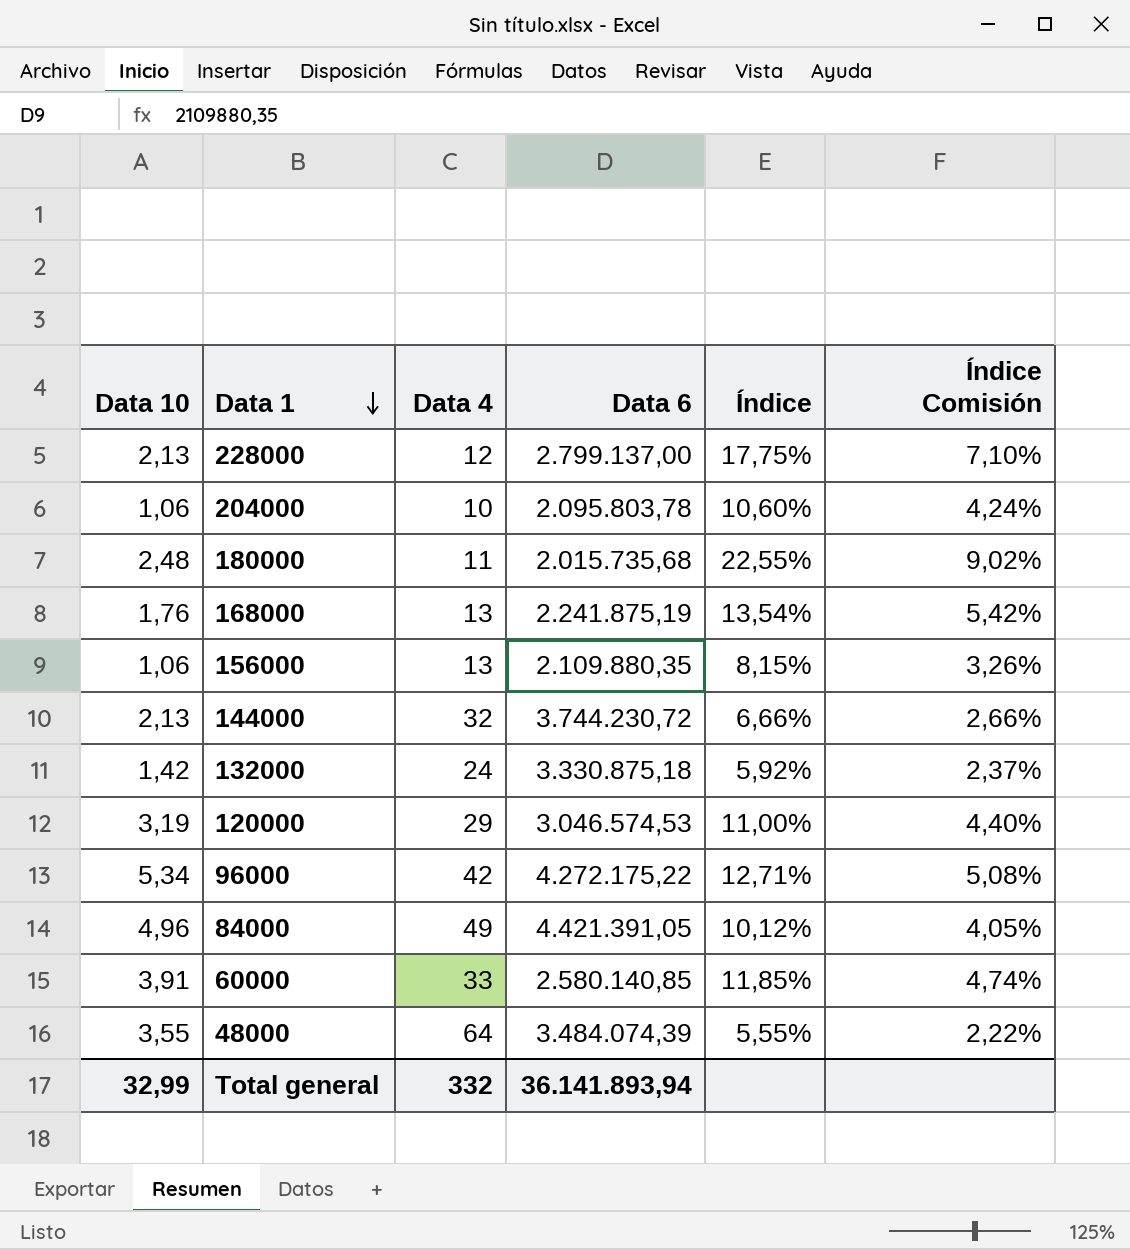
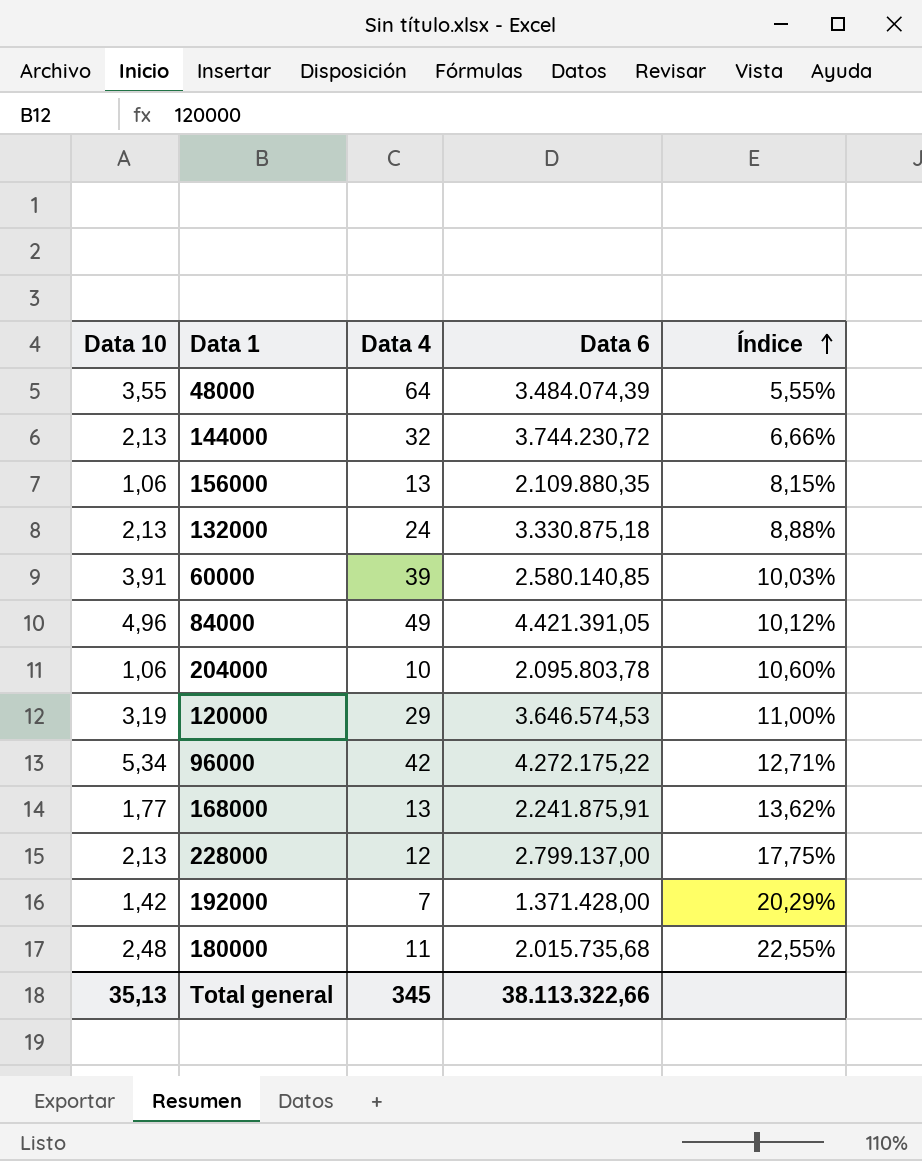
row order: Data 1 descending -> Índice ascending
column Índice Comisión | formula: [Índice] * 0,4 -> none
132000 | Data 10: 1,42 -> 2,13
132000 | Índice: 5,92% -> 8,88%
60000 | Data 4: 33 -> 39
60000 | Índice: 11,85% -> 10,03%
120000 | Data 6: 3.046.574,53 -> 3.646.574,53
168000 | Data 10: 1,76 -> 1,77
168000 | Data 6: 2.241.875,19 -> 2.241.875,91
168000 | Índice: 13,54% -> 13,62%
row 192000: none -> 1,42 | 7 | 1.371.428,00 | 20,29%
Total general | Data 10: 32,99 -> 35,13
Total general | Data 4: 332 -> 345
Total general | Data 6: 36.141.893,94 -> 38.113.322,66

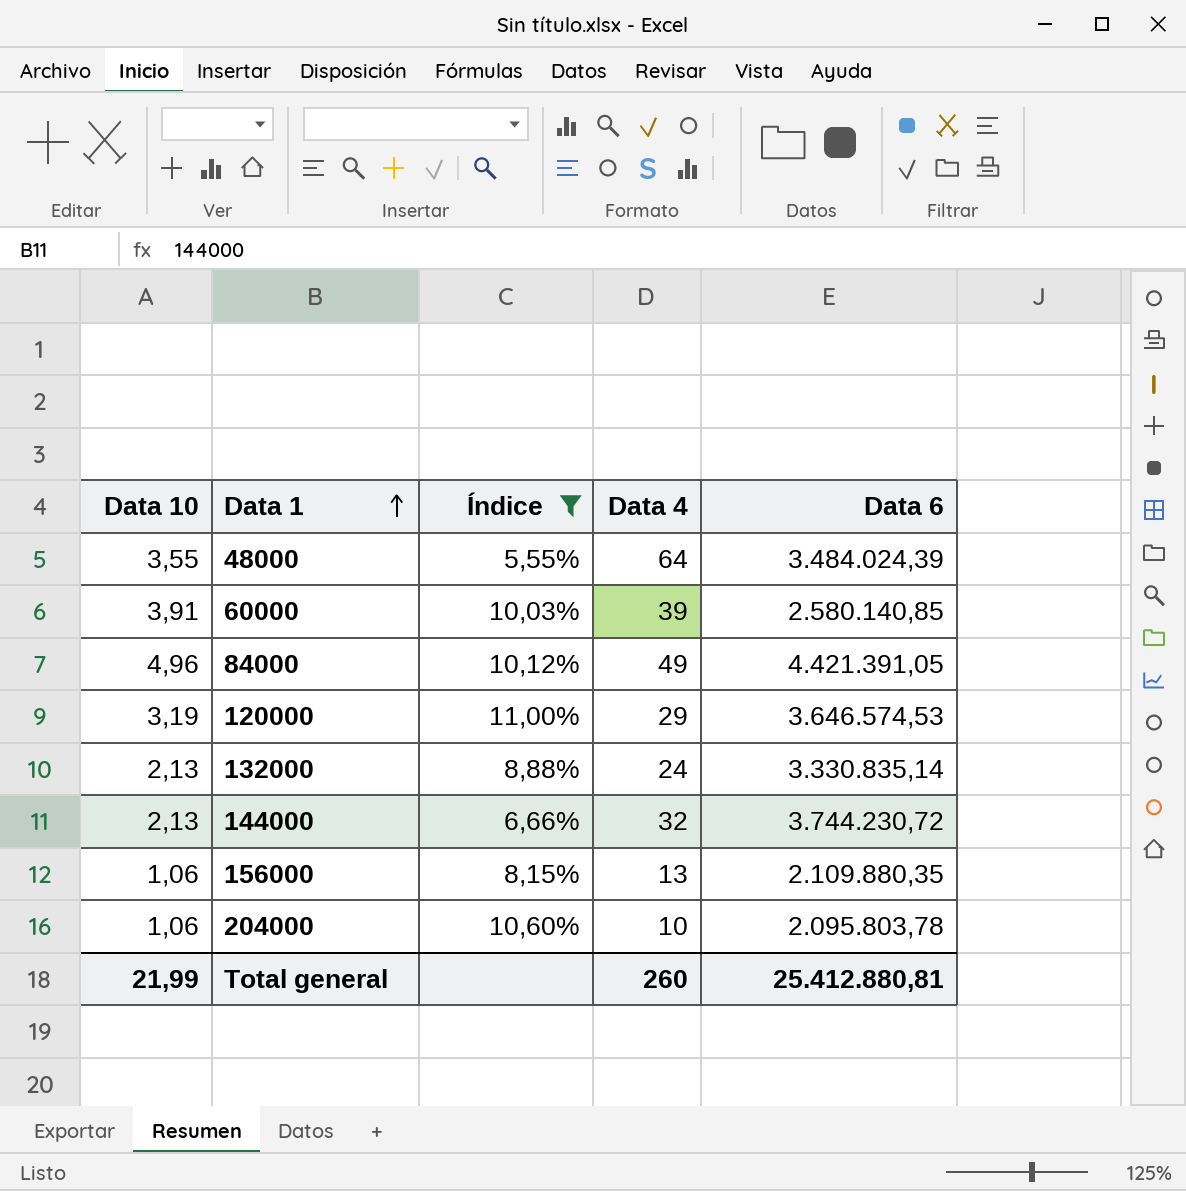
filter: none -> Índice <= 11,00%
row order: Índice ascending -> Data 1 ascending
column Índice | position: 5 -> 3
48000 | Data 6: 3.484.074,39 -> 3.484.024,39
132000 | Data 6: 3.330.875,18 -> 3.330.835,14
Total general | Data 10: 35,13 -> 21,99
Total general | Data 4: 345 -> 260
Total general | Data 6: 38.113.322,66 -> 25.412.880,81

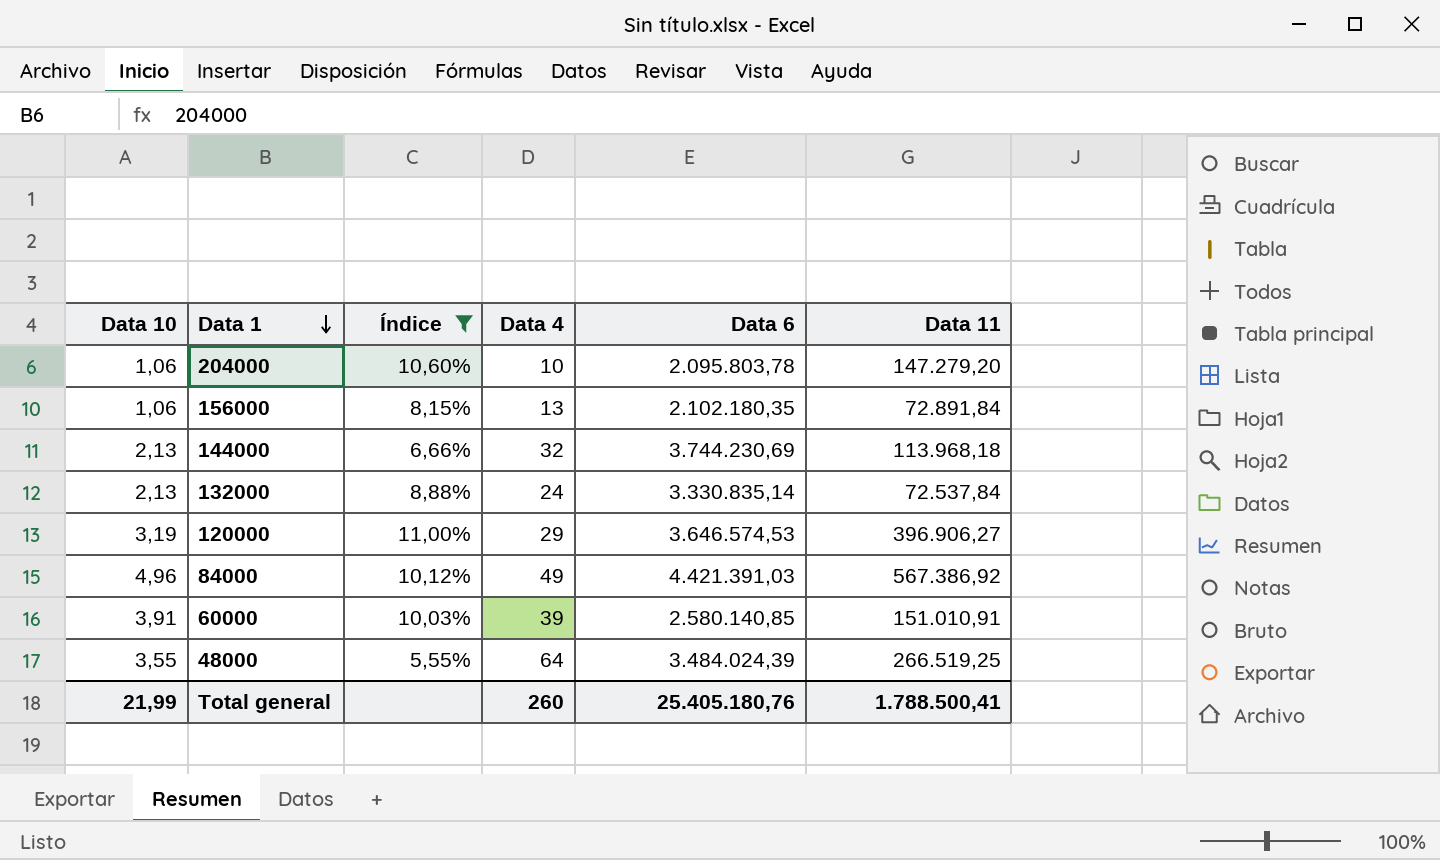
row order: Data 1 ascending -> Data 1 descending
column Data 11 | position: none -> 6
156000 | Data 6: 2.109.880,35 -> 2.102.180,35
144000 | Data 6: 3.744.230,72 -> 3.744.230,69
84000 | Data 6: 4.421.391,05 -> 4.421.391,03
Total general | Data 6: 25.412.880,81 -> 25.405.180,76

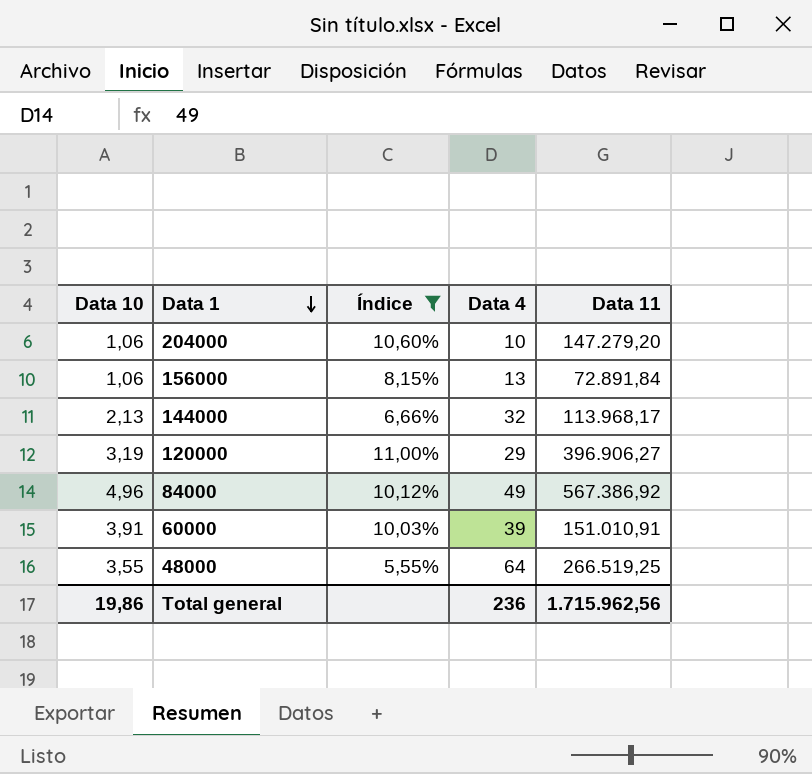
column Data 6 | position: 5 -> none
row 132000: 2,13 | 8,88% | 24 | 3.330.835,14 | 72.537,84 -> none
144000 | Data 11: 113.968,18 -> 113.968,17
Total general | Data 10: 21,99 -> 19,86
Total general | Data 4: 260 -> 236
Total general | Data 11: 1.788.500,41 -> 1.715.962,56

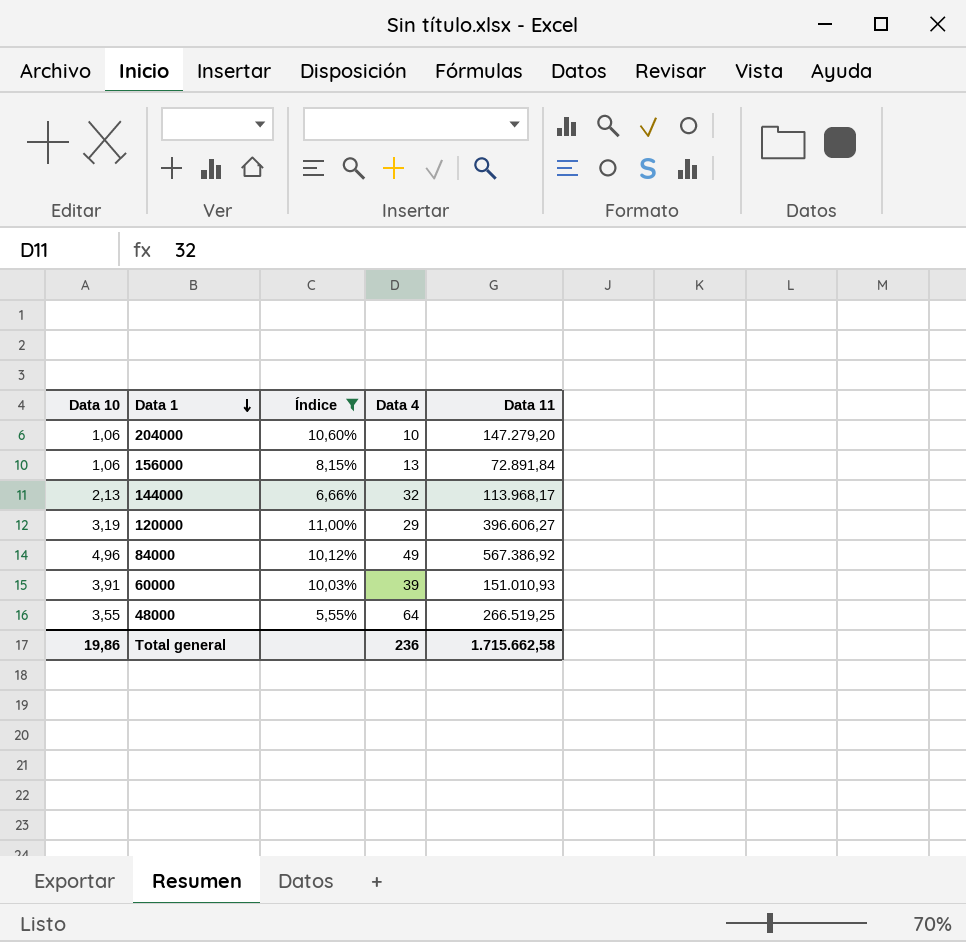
120000 | Data 11: 396.906,27 -> 396.606,27
60000 | Data 11: 151.010,91 -> 151.010,93
Total general | Data 11: 1.715.962,56 -> 1.715.662,58

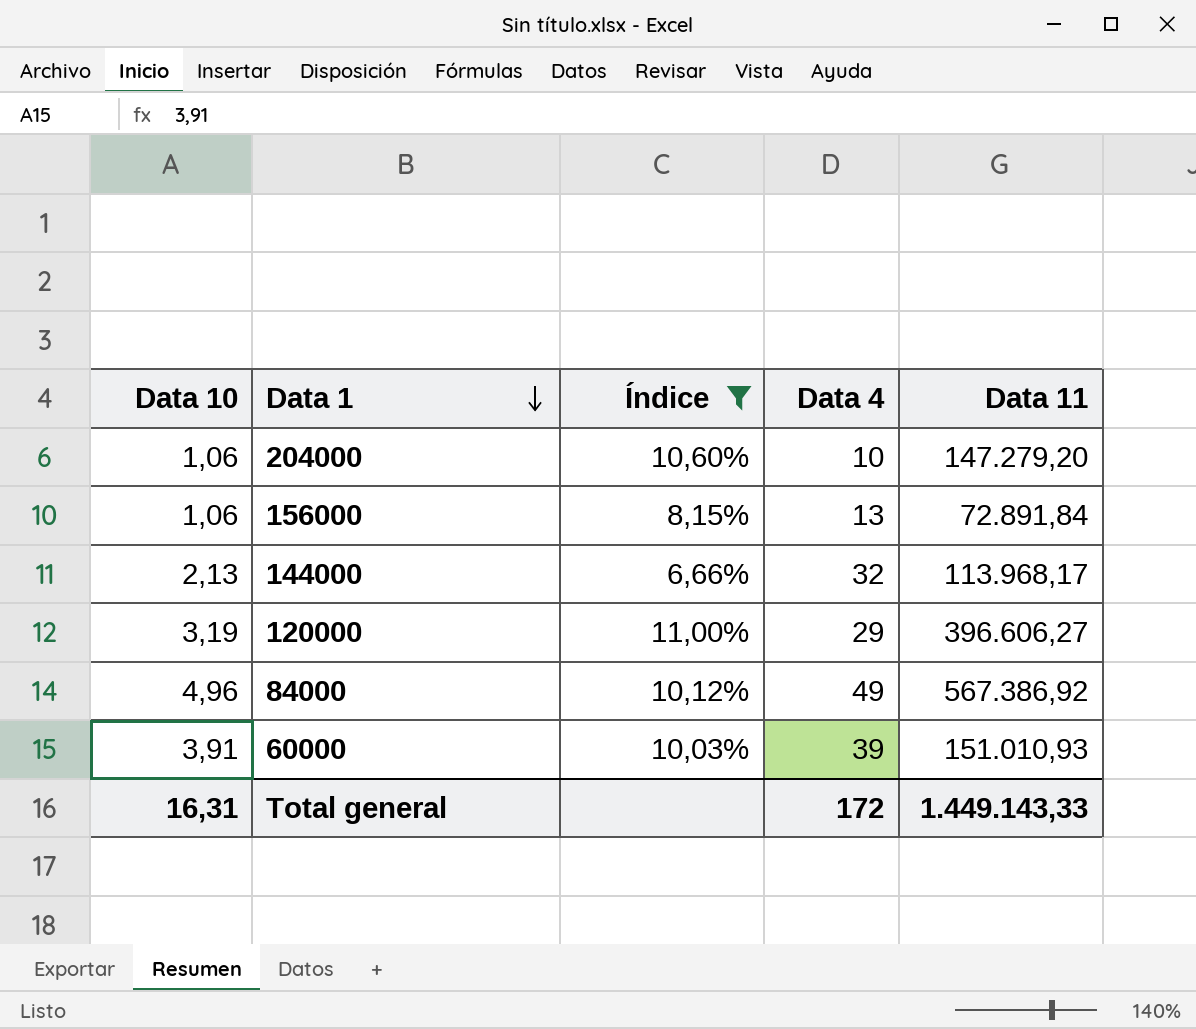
row 48000: 3,55 | 5,55% | 64 | 266.519,25 -> none
Total general | Data 10: 19,86 -> 16,31
Total general | Data 4: 236 -> 172
Total general | Data 11: 1.715.662,58 -> 1.449.143,33

